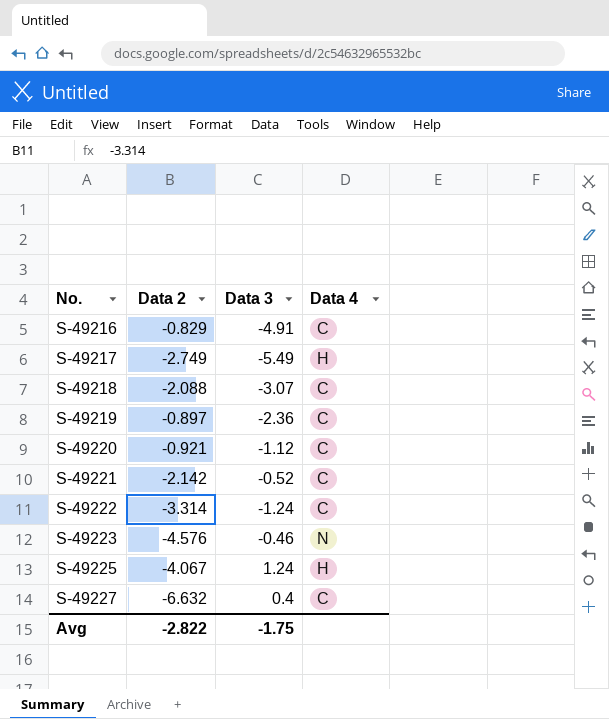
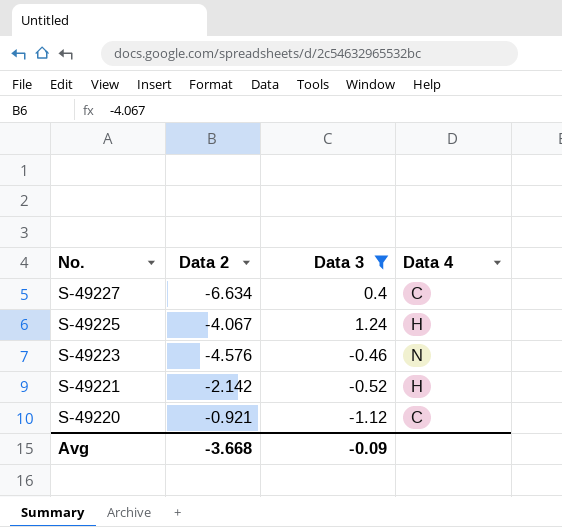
filter: none -> Data 3 >= -1.12
row order: No. ascending -> No. descending
S-49227 | Data 2: -6.632 -> -6.634
S-49221 | Data 4: C -> H
Avg | Data 2: -2.822 -> -3.668
Avg | Data 3: -1.75 -> -0.09

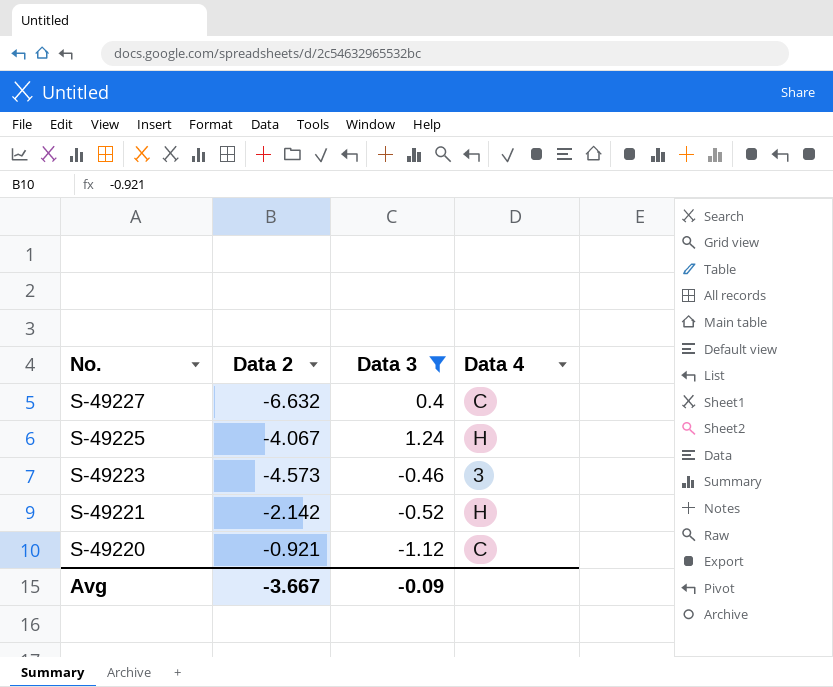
S-49227 | Data 2: -6.634 -> -6.632
S-49223 | Data 2: -4.576 -> -4.573
S-49223 | Data 4: N -> 3
Avg | Data 2: -3.668 -> -3.667

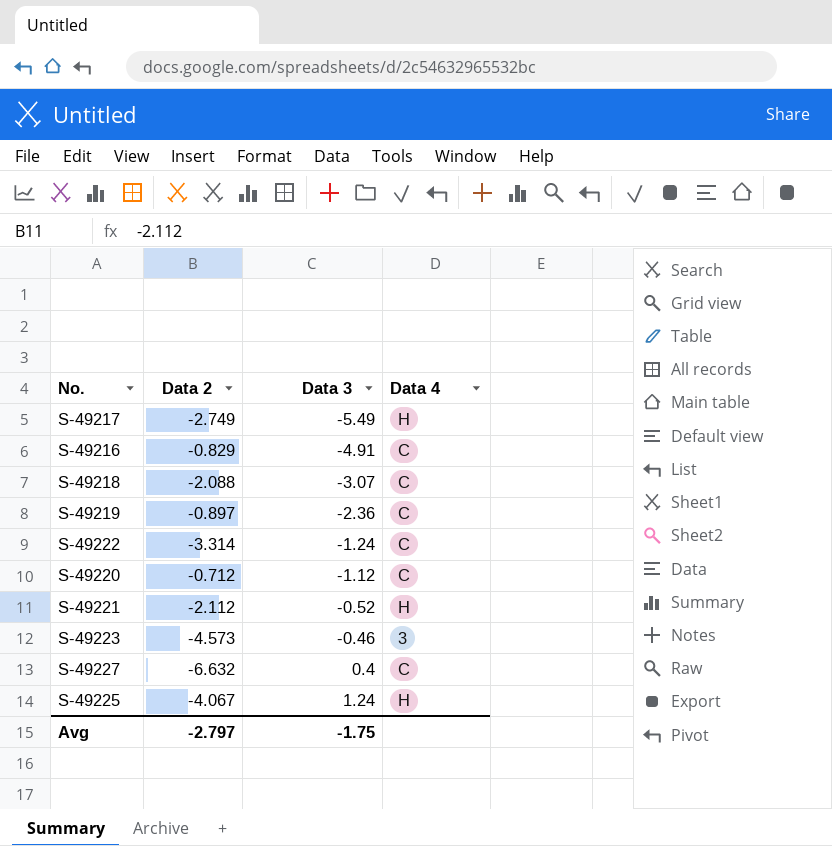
filter: Data 3 >= -1.12 -> none
row order: No. descending -> Data 3 ascending
S-49220 | Data 2: -0.921 -> -0.712
S-49221 | Data 2: -2.142 -> -2.112
Avg | Data 2: -3.667 -> -2.797
Avg | Data 3: -0.09 -> -1.75

